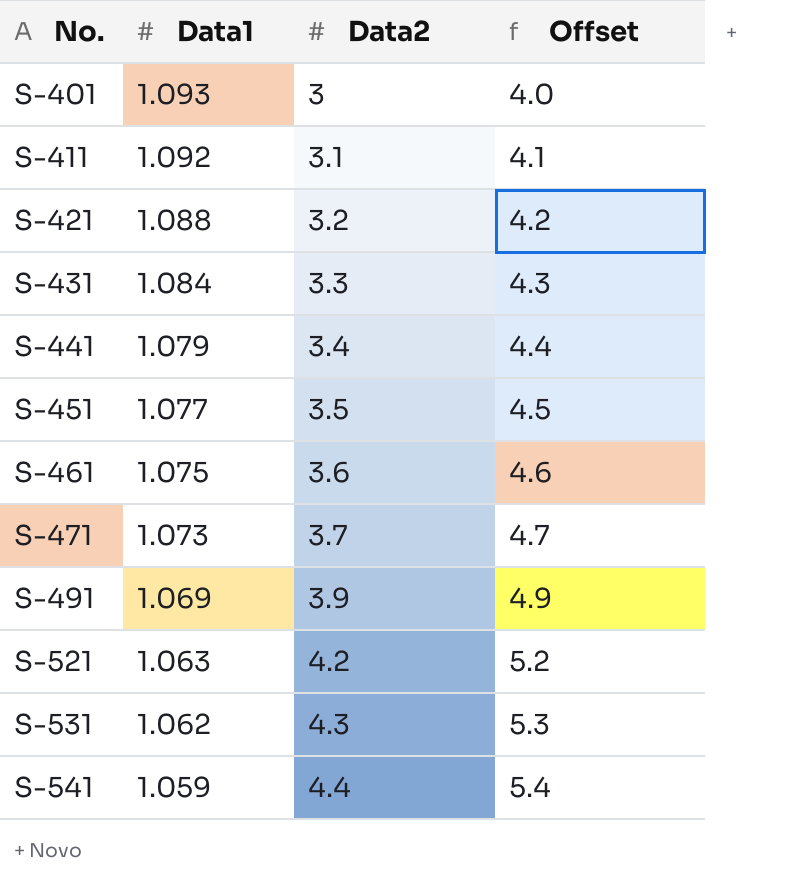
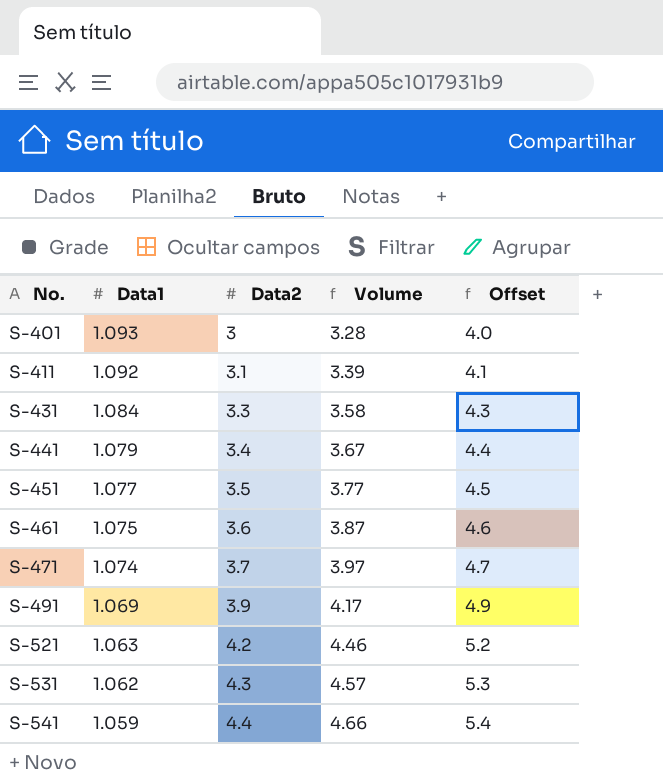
column Volume | formula: none -> [Data1] * [Data2]
row S-421: 1.088 | 3.2 | 4.2 -> none
S-471 | Data1: 1.073 -> 1.074

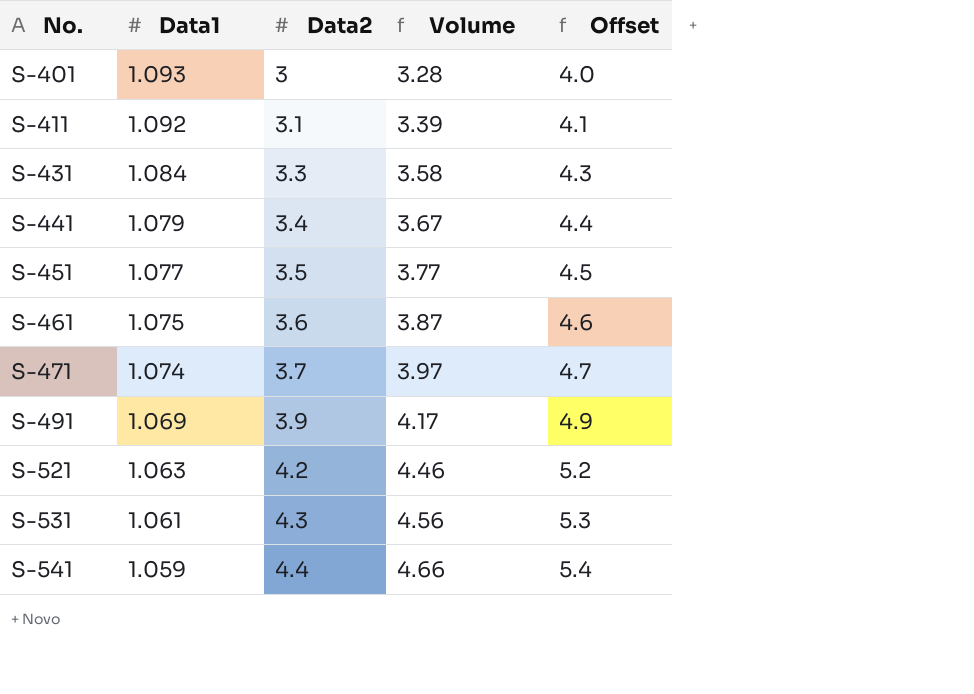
S-531 | Data1: 1.062 -> 1.061
S-531 | Volume: 4.57 -> 4.56

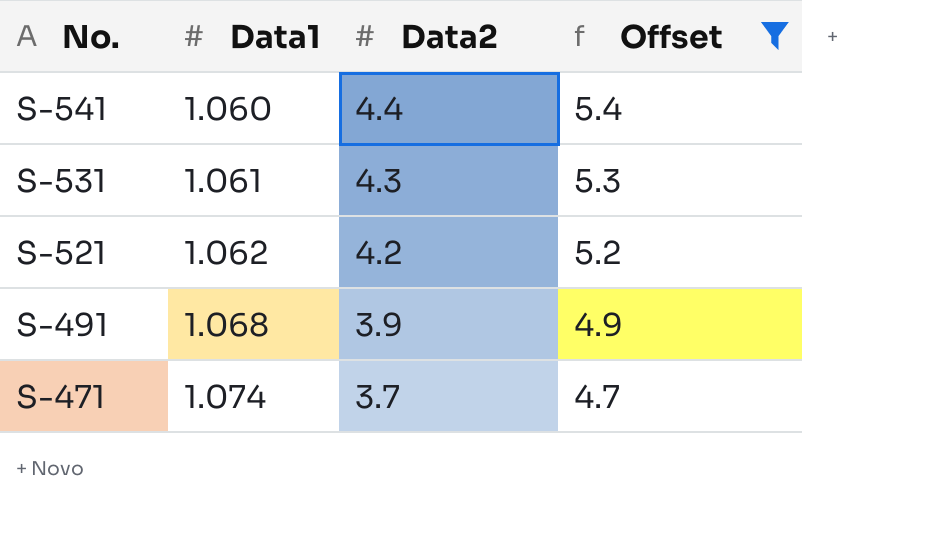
filter: none -> Offset >= 4.7
row order: No. ascending -> No. descending
column Volume | formula: [Data1] * [Data2] -> none
S-541 | Data1: 1.059 -> 1.060
S-521 | Data1: 1.063 -> 1.062
S-491 | Data1: 1.069 -> 1.068

